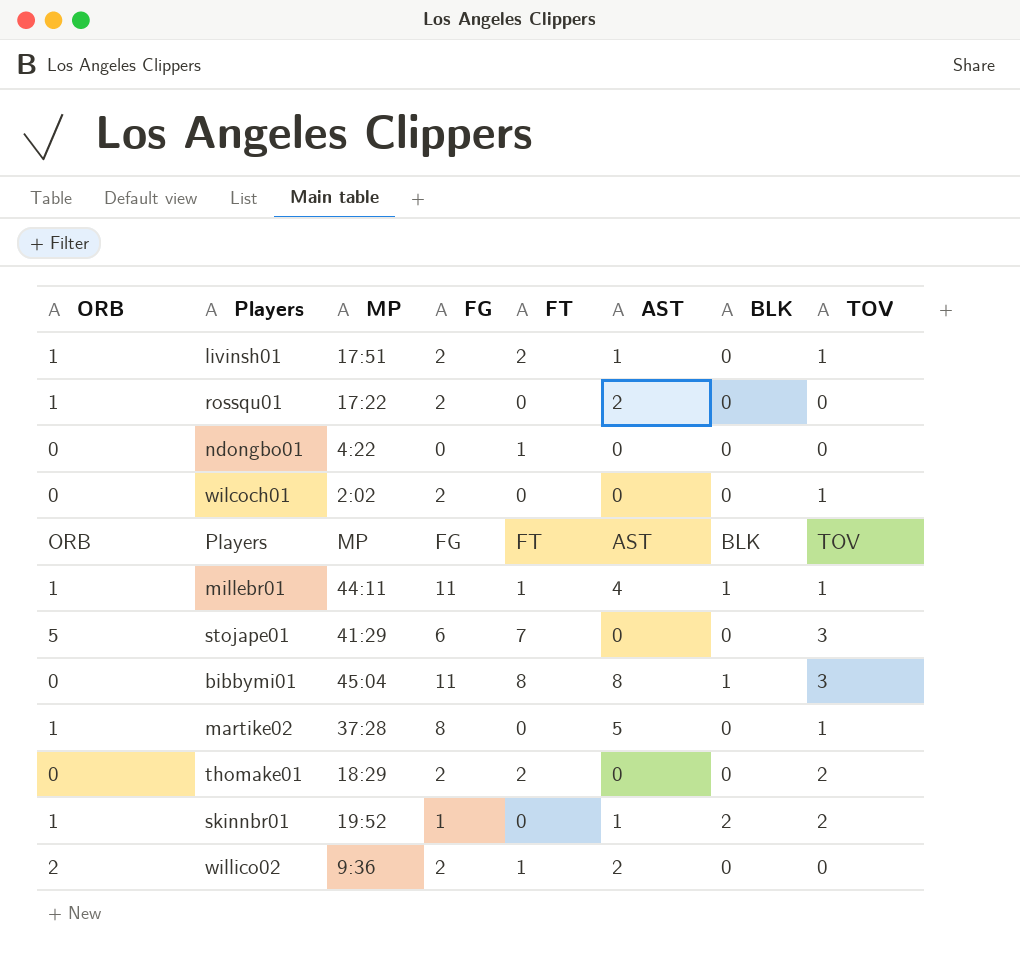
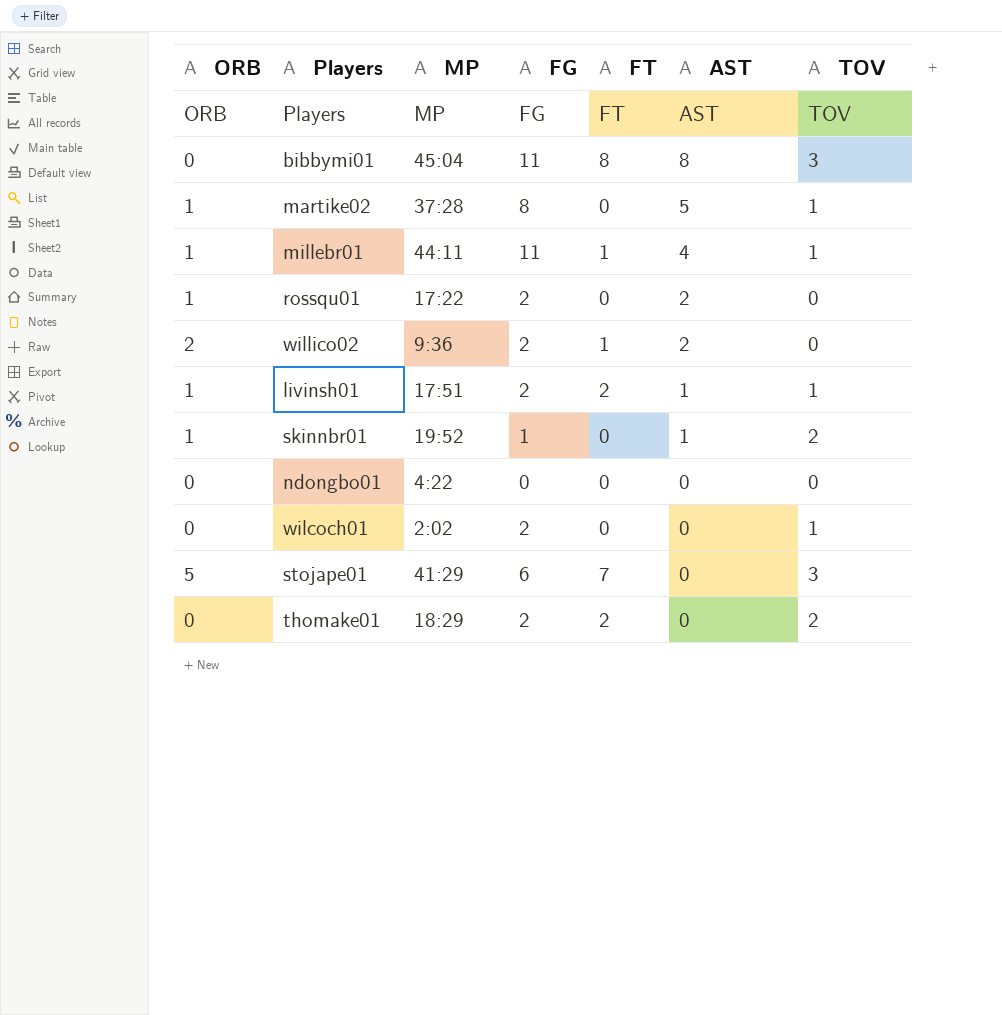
row order: none -> AST descending
column BLK | position: 7 -> none
ndongbo01 | FT: 1 -> 0

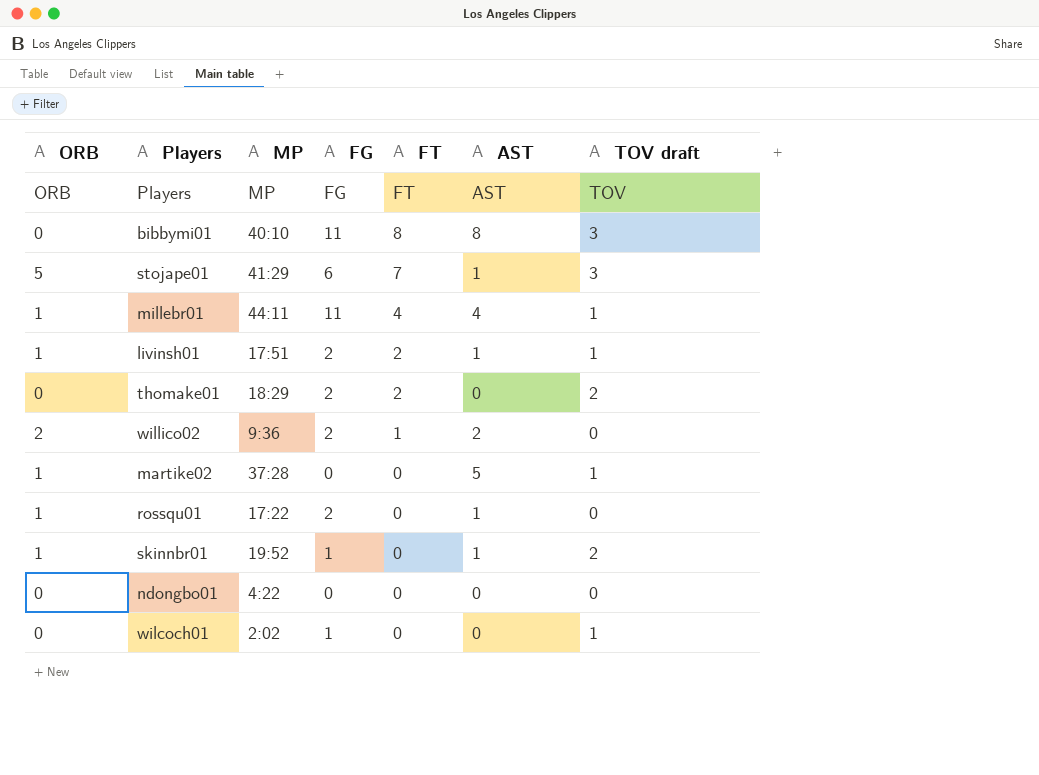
row order: AST descending -> FT descending
column name: TOV -> TOV draft
bibbymi01 | MP: 45:04 -> 40:10
stojape01 | AST: 0 -> 1
millebr01 | FT: 1 -> 4
martike02 | FG: 8 -> 0
rossqu01 | AST: 2 -> 1
wilcoch01 | FG: 2 -> 1

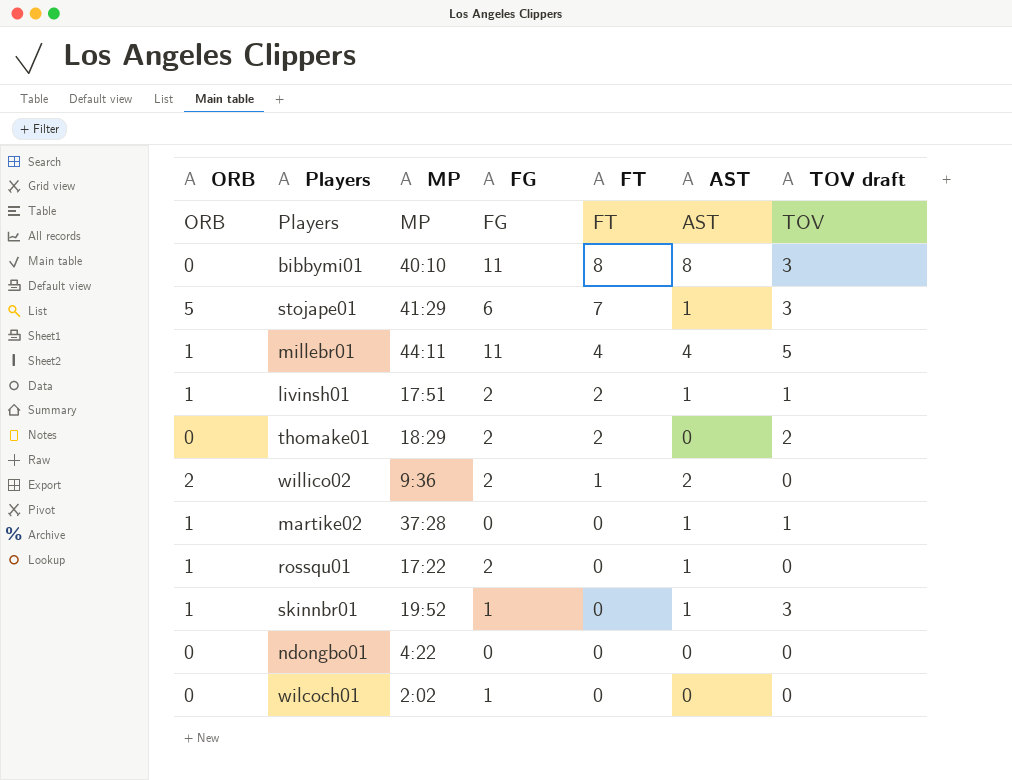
millebr01 | TOV draft: 1 -> 5
martike02 | AST: 5 -> 1
skinnbr01 | TOV draft: 2 -> 3
wilcoch01 | TOV draft: 1 -> 0

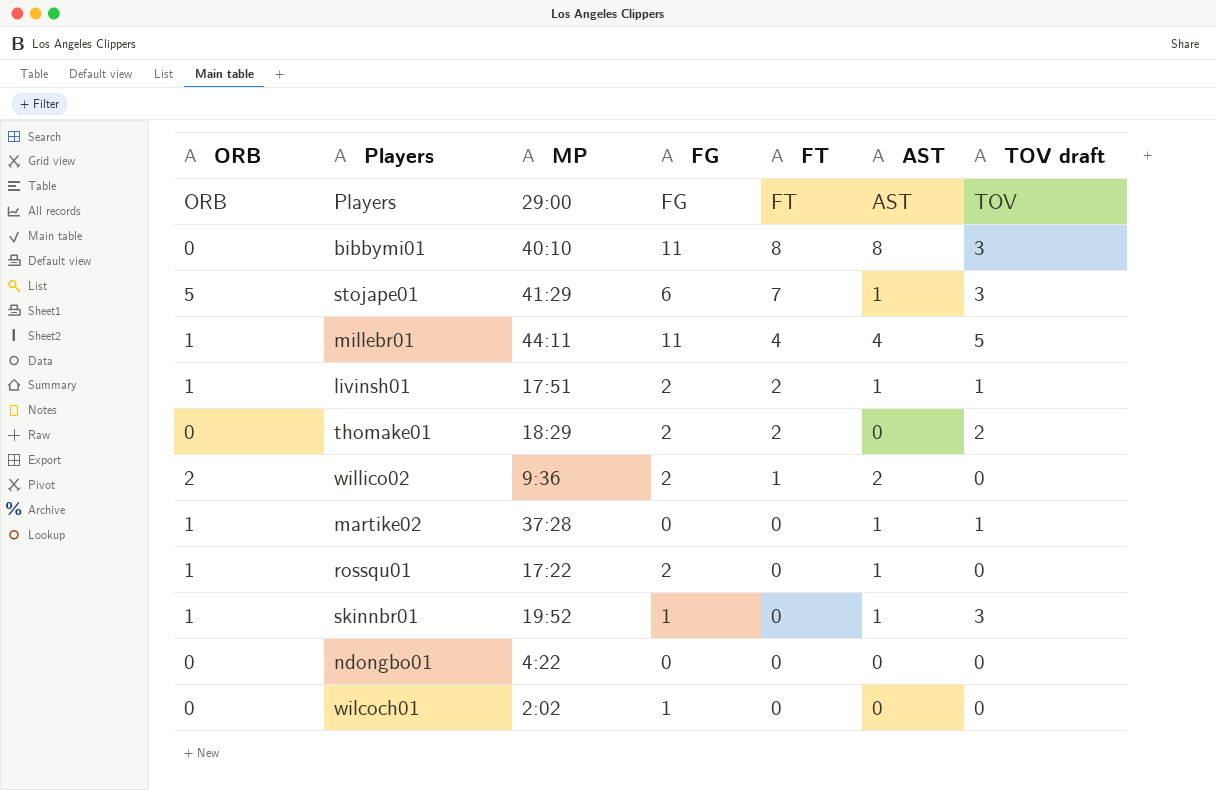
Players | MP: MP -> 29:00

